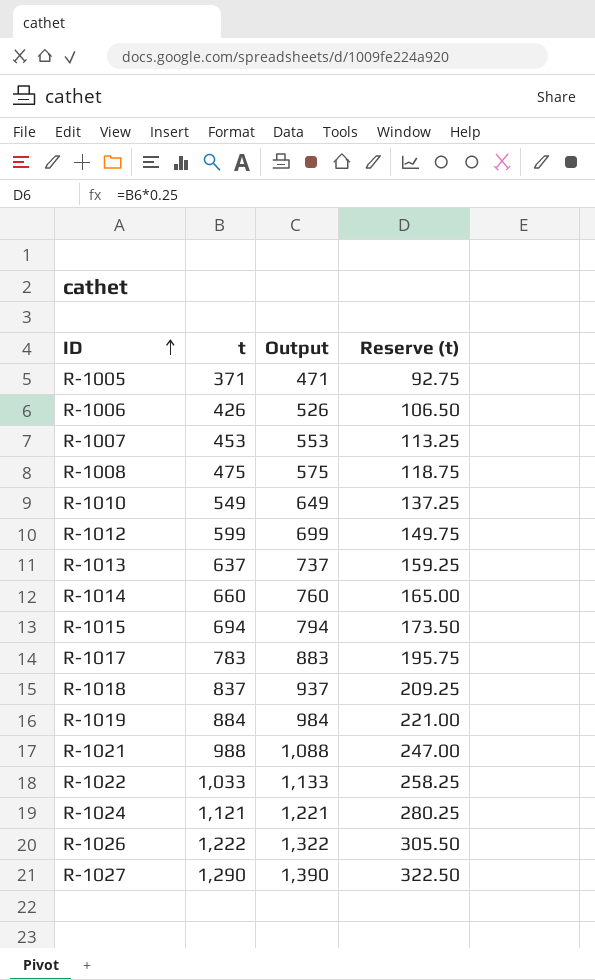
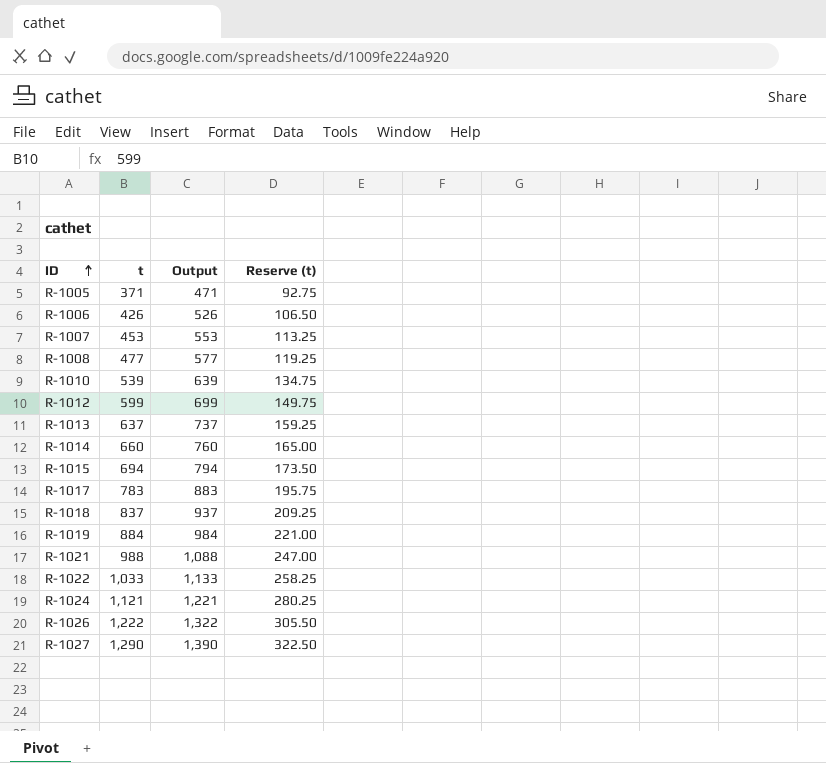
R-1008 | t: 475 -> 477
R-1008 | Output: 575 -> 577
R-1008 | Reserve (t): 118.75 -> 119.25
R-1010 | t: 549 -> 539
R-1010 | Output: 649 -> 639
R-1010 | Reserve (t): 137.25 -> 134.75

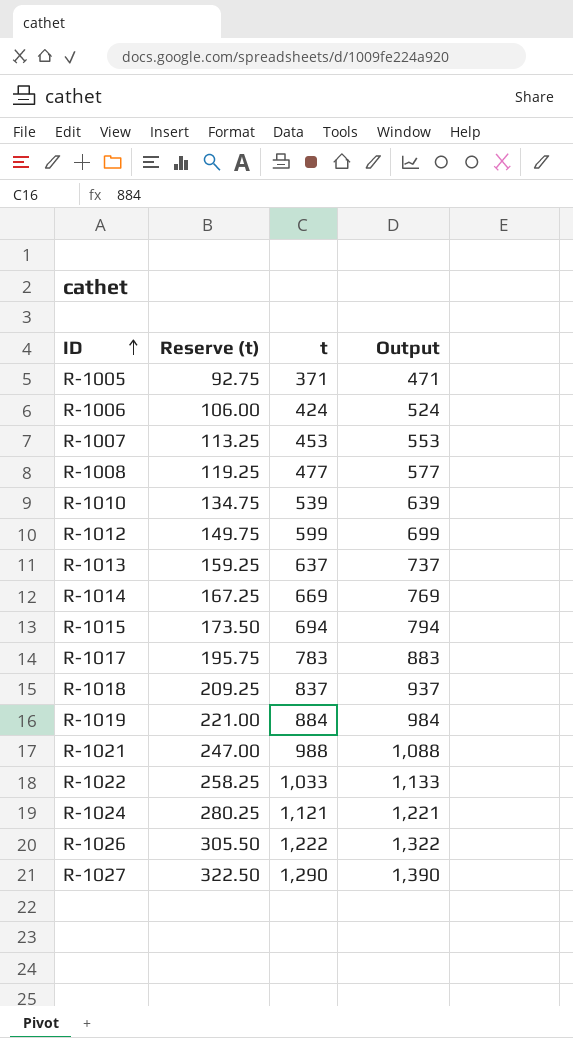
column Reserve (t) | position: 4 -> 2
R-1006 | Reserve (t): 106.50 -> 106.00
R-1006 | t: 426 -> 424
R-1006 | Output: 526 -> 524
R-1014 | Reserve (t): 165.00 -> 167.25
R-1014 | t: 660 -> 669
R-1014 | Output: 760 -> 769

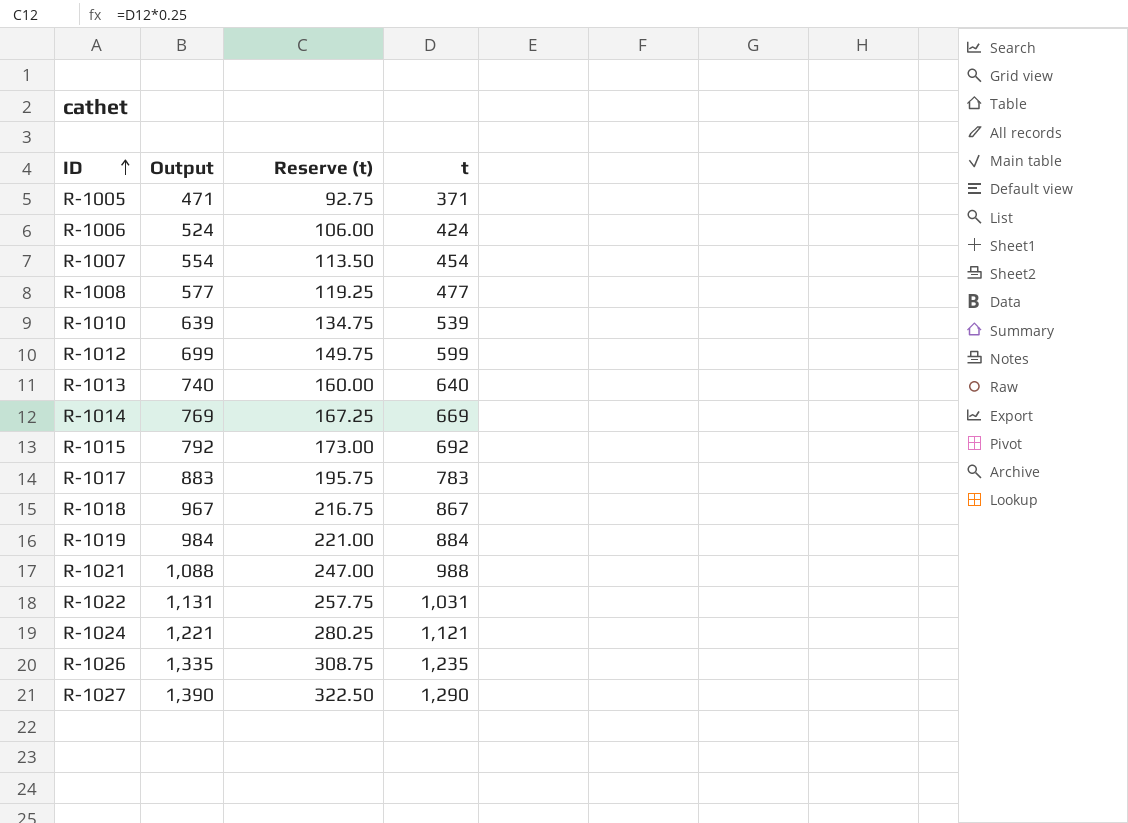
column Output | position: 4 -> 2
R-1007 | Output: 553 -> 554
R-1007 | Reserve (t): 113.25 -> 113.50
R-1007 | t: 453 -> 454
R-1013 | Output: 737 -> 740
R-1013 | Reserve (t): 159.25 -> 160.00
R-1013 | t: 637 -> 640
R-1015 | Output: 794 -> 792
R-1015 | Reserve (t): 173.50 -> 173.00
R-1015 | t: 694 -> 692
R-1018 | Output: 937 -> 967
R-1018 | Reserve (t): 209.25 -> 216.75
R-1018 | t: 837 -> 867
R-1022 | Output: 1,133 -> 1,131
R-1022 | Reserve (t): 258.25 -> 257.75
R-1022 | t: 1,033 -> 1,031
R-1026 | Output: 1,322 -> 1,335
R-1026 | Reserve (t): 305.50 -> 308.75
R-1026 | t: 1,222 -> 1,235

